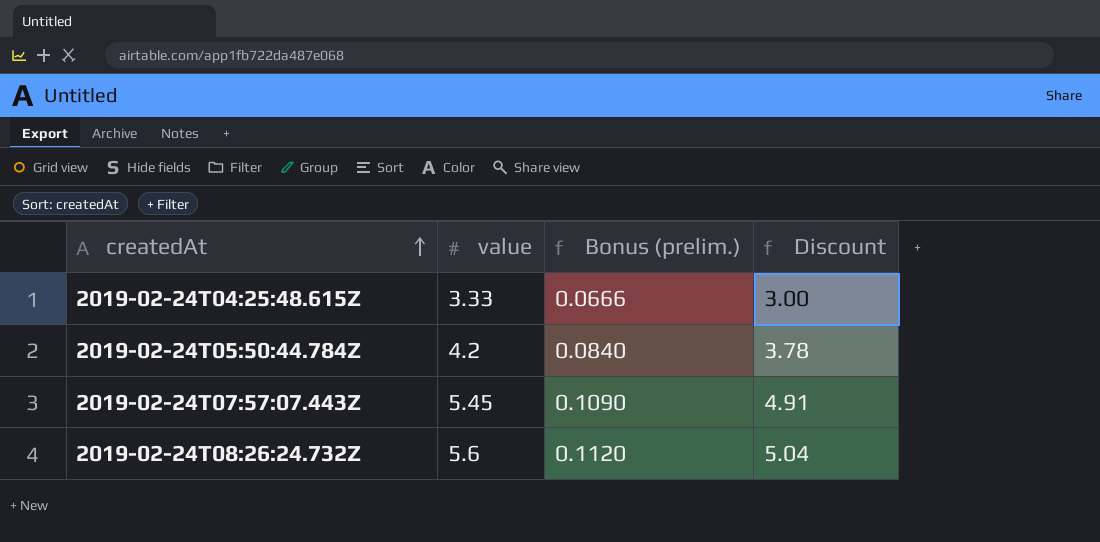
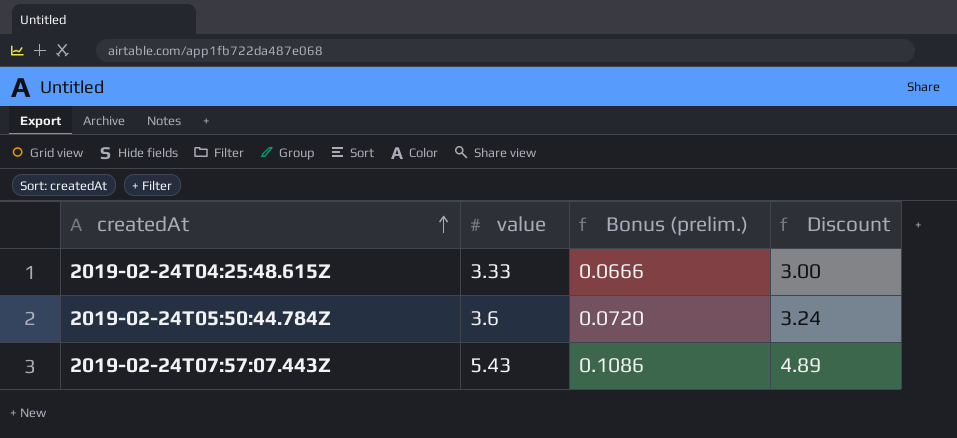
row 2019-02-24T08:26:24.732Z: 5.6 | 0.1120 | 5.04 -> none
2019-02-24T05:50:44.784Z | value: 4.2 -> 3.6
2019-02-24T05:50:44.784Z | Bonus (prelim.): 0.0840 -> 0.0720
2019-02-24T05:50:44.784Z | Discount: 3.78 -> 3.24
2019-02-24T07:57:07.443Z | value: 5.45 -> 5.43
2019-02-24T07:57:07.443Z | Bonus (prelim.): 0.1090 -> 0.1086
2019-02-24T07:57:07.443Z | Discount: 4.91 -> 4.89

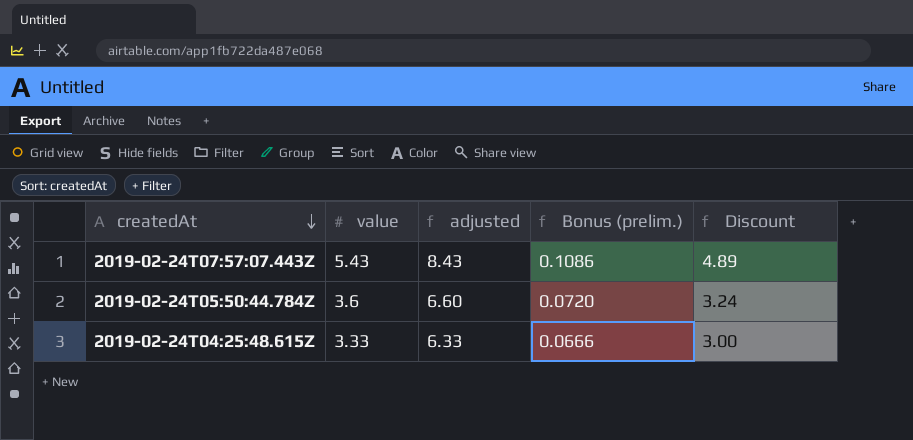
row order: createdAt ascending -> createdAt descending
column adjusted | formula: none -> [value] + 3

